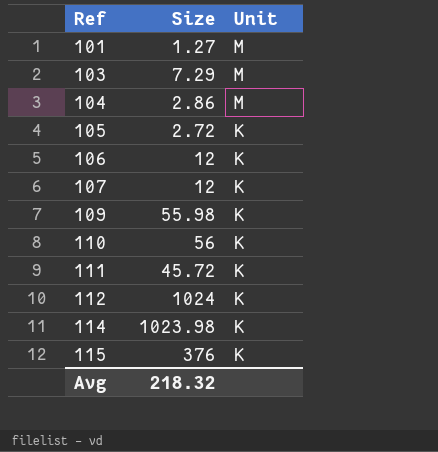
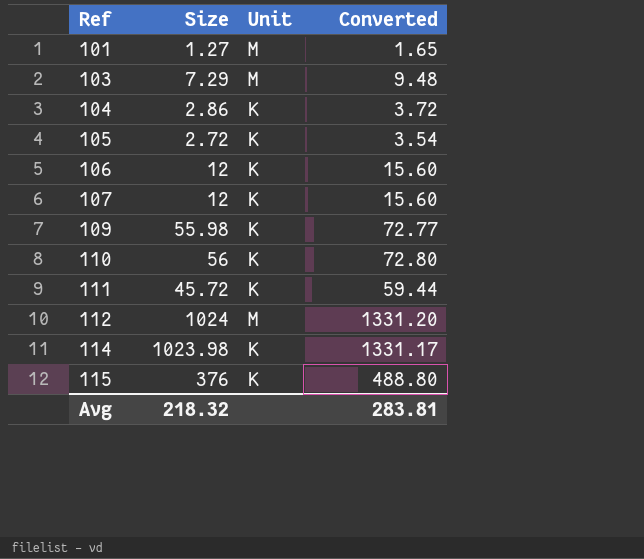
column Converted | formula: none -> [Size] * 1.3
104 | Unit: M -> K
112 | Unit: K -> M

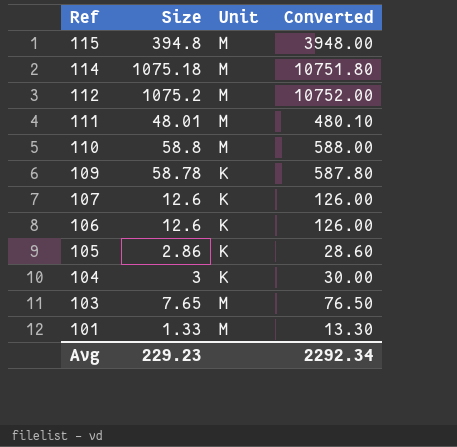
row order: Ref ascending -> Ref descending
column Converted | formula: [Size] * 1.3 -> [Size] * 10
115 | Size: 376 -> 394.8
115 | Unit: K -> M
114 | Size: 1023.98 -> 1075.18
114 | Unit: K -> M
112 | Size: 1024 -> 1075.2
111 | Size: 45.72 -> 48.01
111 | Unit: K -> M
110 | Size: 56 -> 58.8
110 | Unit: K -> M
109 | Size: 55.98 -> 58.78
107 | Size: 12 -> 12.6
106 | Size: 12 -> 12.6
105 | Size: 2.72 -> 2.86
104 | Size: 2.86 -> 3
103 | Size: 7.29 -> 7.65
101 | Size: 1.27 -> 1.33
Avg | Size: 218.32 -> 229.23
Avg | Converted: 283.81 -> 2292.34

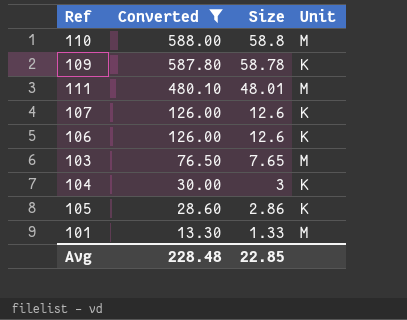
filter: none -> Converted <= 588.00
row order: Ref descending -> Converted descending
column Converted | position: 4 -> 2
Avg | Converted: 2292.34 -> 228.48
Avg | Size: 229.23 -> 22.85

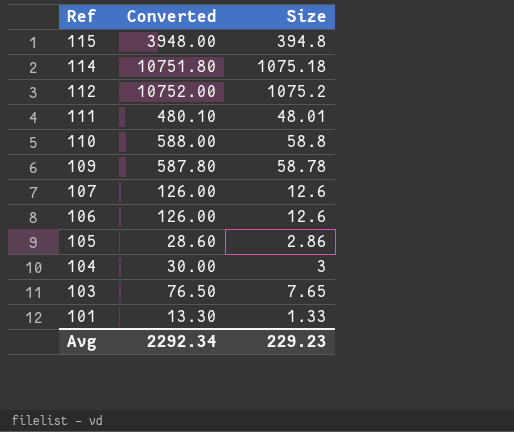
filter: Converted <= 588.00 -> none
row order: Converted descending -> Ref descending
column Unit | position: 4 -> none
Avg | Converted: 228.48 -> 2292.34
Avg | Size: 22.85 -> 229.23

